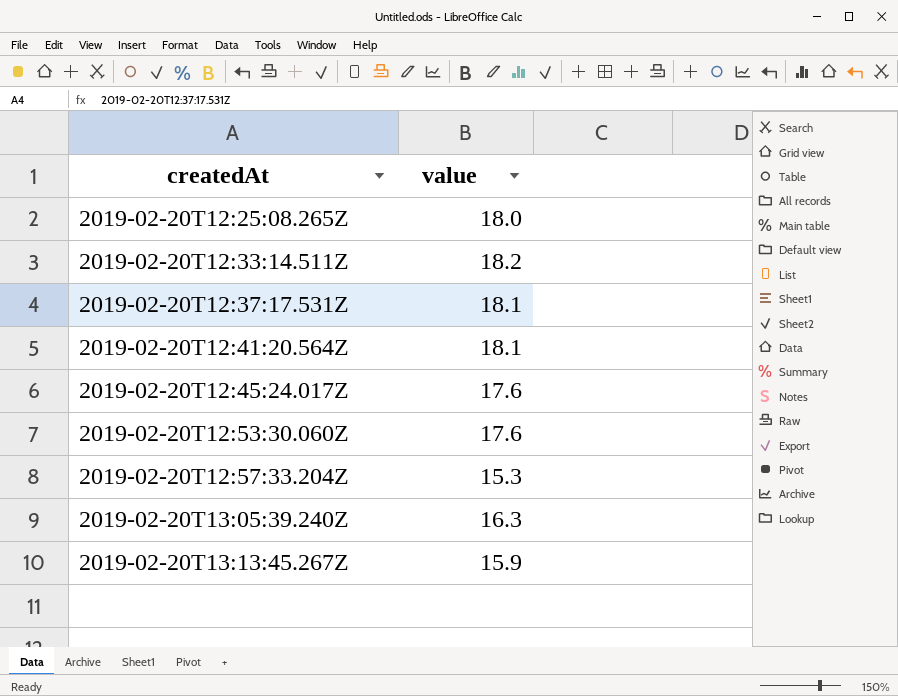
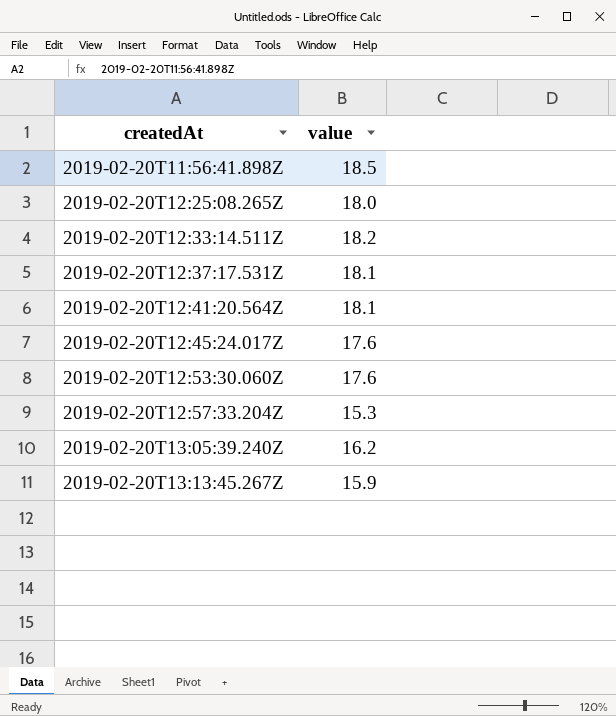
row 2019-02-20T11:56:41.898Z: none -> 18.5
2019-02-20T13:05:39.240Z | value: 16.3 -> 16.2

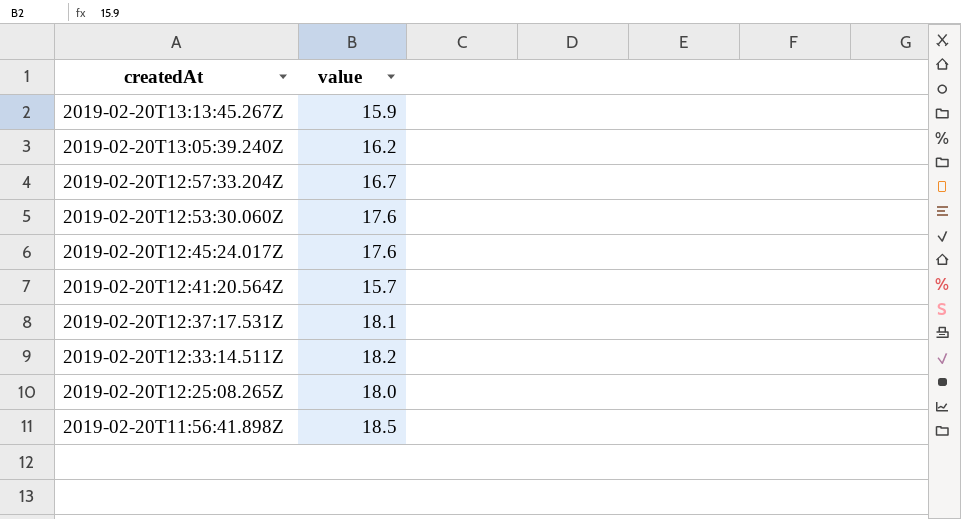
row order: createdAt ascending -> createdAt descending
2019-02-20T12:57:33.204Z | value: 15.3 -> 16.7
2019-02-20T12:41:20.564Z | value: 18.1 -> 15.7

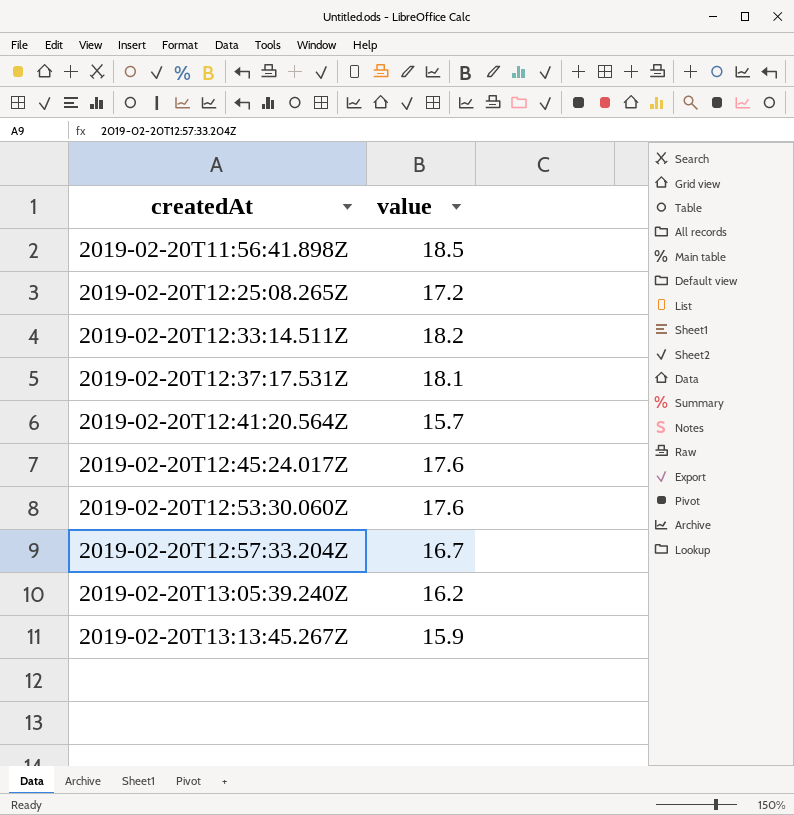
row order: createdAt descending -> createdAt ascending
2019-02-20T12:25:08.265Z | value: 18.0 -> 17.2

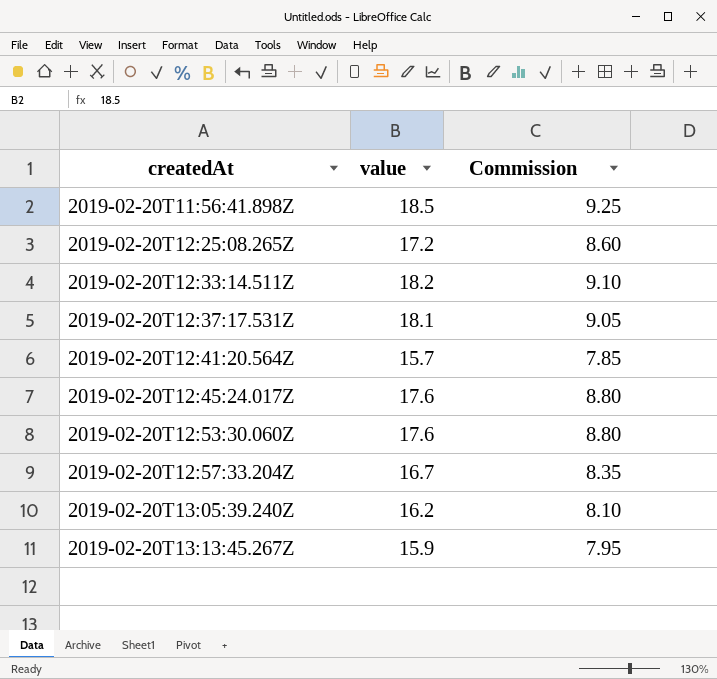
column Commission | formula: none -> [value] * 0.5

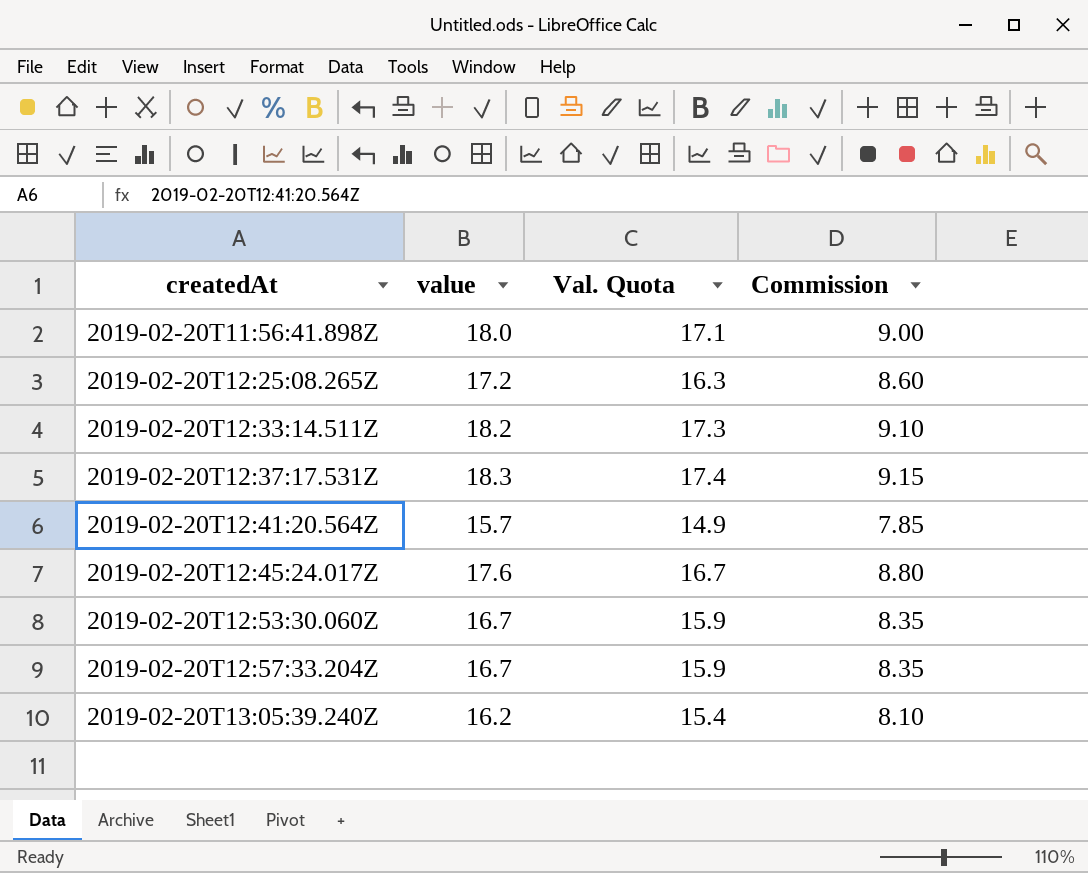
column Val. Quota | formula: none -> [value] * 0.95
row 2019-02-20T13:13:45.267Z: 15.9 | 7.95 -> none
2019-02-20T11:56:41.898Z | value: 18.5 -> 18.0
2019-02-20T11:56:41.898Z | Commission: 9.25 -> 9.00
2019-02-20T12:37:17.531Z | value: 18.1 -> 18.3
2019-02-20T12:37:17.531Z | Commission: 9.05 -> 9.15
2019-02-20T12:53:30.060Z | value: 17.6 -> 16.7
2019-02-20T12:53:30.060Z | Commission: 8.80 -> 8.35

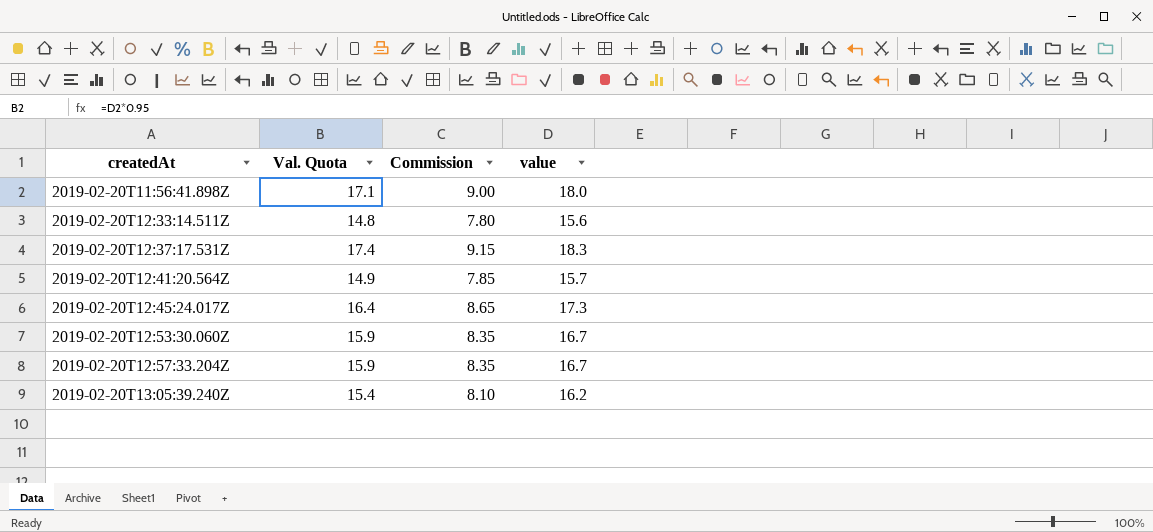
column value | position: 2 -> 4
row 2019-02-20T12:25:08.265Z: 17.2 | 16.3 | 8.60 -> none
2019-02-20T12:33:14.511Z | Val. Quota: 17.3 -> 14.8
2019-02-20T12:33:14.511Z | Commission: 9.10 -> 7.80
2019-02-20T12:33:14.511Z | value: 18.2 -> 15.6
2019-02-20T12:45:24.017Z | Val. Quota: 16.7 -> 16.4
2019-02-20T12:45:24.017Z | Commission: 8.80 -> 8.65
2019-02-20T12:45:24.017Z | value: 17.6 -> 17.3

